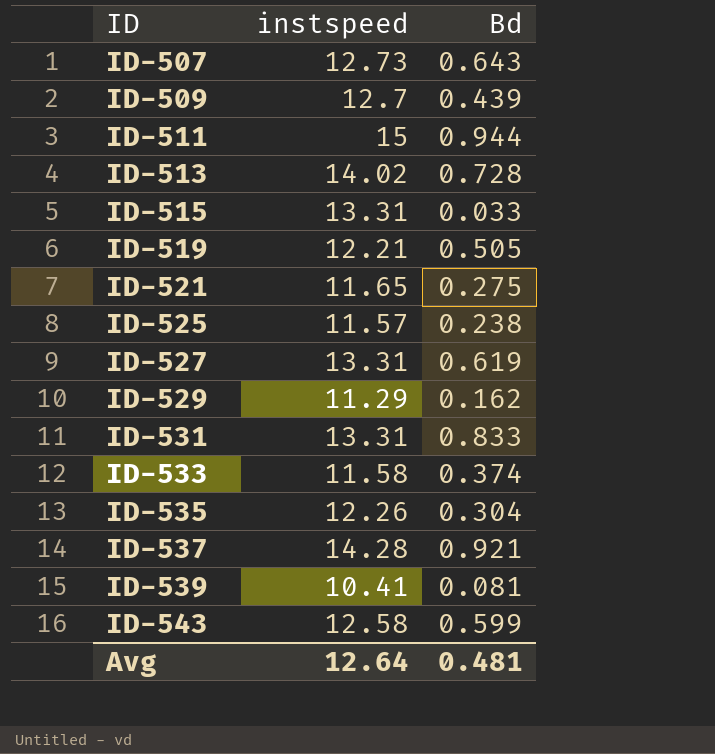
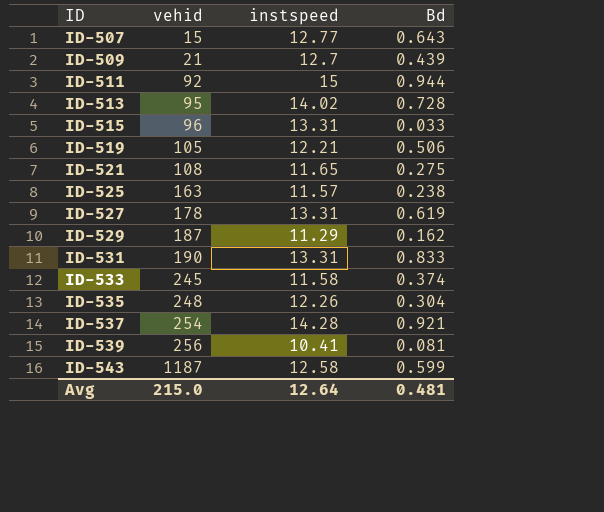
column vehid | position: none -> 2
ID-507 | instspeed: 12.73 -> 12.77
ID-519 | Bd: 0.505 -> 0.506

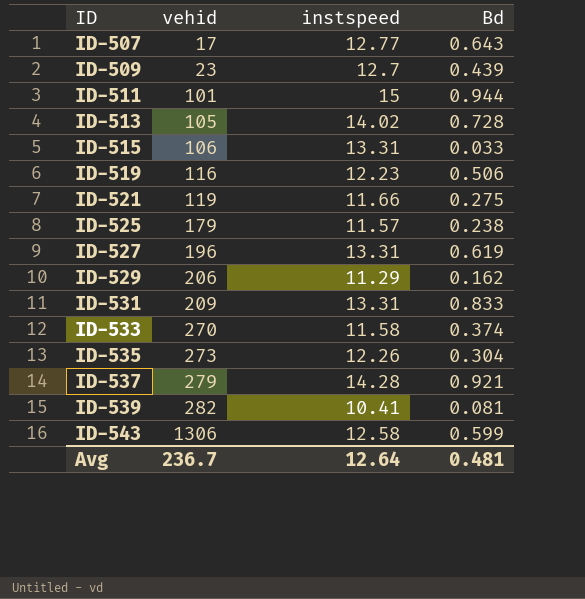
ID-507 | vehid: 15 -> 17
ID-509 | vehid: 21 -> 23
ID-511 | vehid: 92 -> 101
ID-513 | vehid: 95 -> 105
ID-515 | vehid: 96 -> 106
ID-519 | vehid: 105 -> 116
ID-519 | instspeed: 12.21 -> 12.23
ID-521 | vehid: 108 -> 119
ID-521 | instspeed: 11.65 -> 11.66
ID-525 | vehid: 163 -> 179
ID-527 | vehid: 178 -> 196
ID-529 | vehid: 187 -> 206
ID-531 | vehid: 190 -> 209
ID-533 | vehid: 245 -> 270
ID-535 | vehid: 248 -> 273
ID-537 | vehid: 254 -> 279
ID-539 | vehid: 256 -> 282
ID-543 | vehid: 1187 -> 1306
Avg | vehid: 215.0 -> 236.7

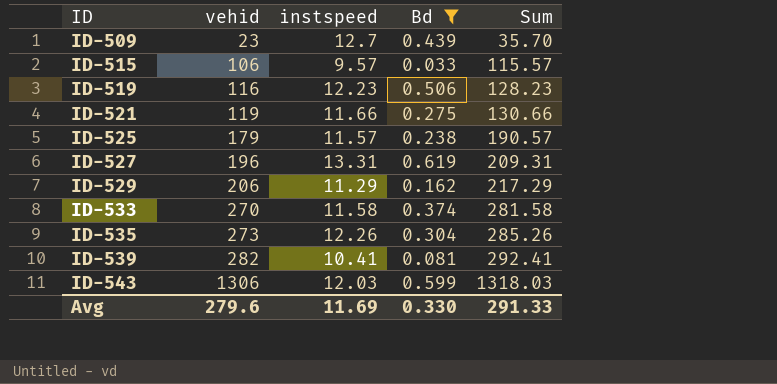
filter: none -> Bd <= 0.619
column Sum | formula: none -> [vehid] + [instspeed]
ID-515 | instspeed: 13.31 -> 9.57
ID-543 | instspeed: 12.58 -> 12.03
Avg | vehid: 236.7 -> 279.6
Avg | instspeed: 12.64 -> 11.69
Avg | Bd: 0.481 -> 0.330

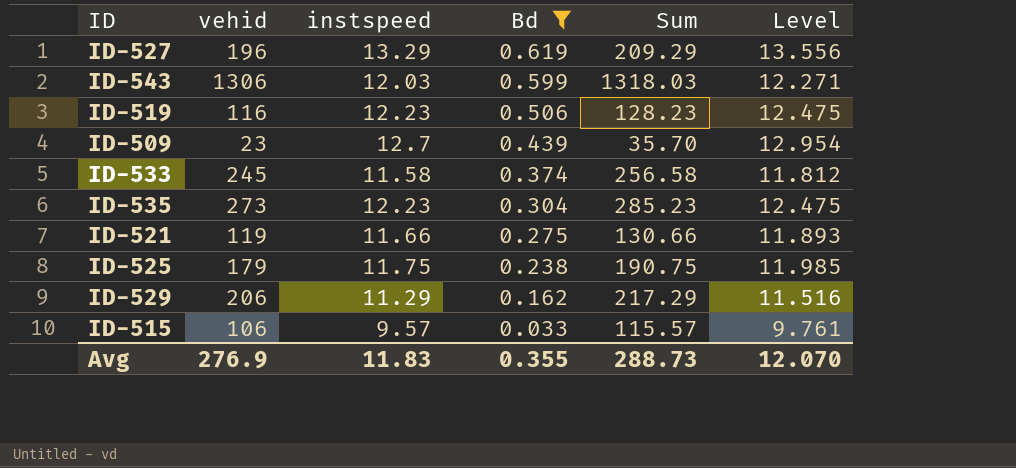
row order: ID ascending -> Bd descending
column Level | formula: none -> [instspeed] * 1.02
row ID-539: 282 | 10.41 | 0.081 | 292.41 -> none
ID-527 | instspeed: 13.31 -> 13.29
ID-527 | Sum: 209.31 -> 209.29
ID-533 | vehid: 270 -> 245
ID-533 | Sum: 281.58 -> 256.58
ID-535 | instspeed: 12.26 -> 12.23
ID-535 | Sum: 285.26 -> 285.23
ID-525 | instspeed: 11.57 -> 11.75
ID-525 | Sum: 190.57 -> 190.75
Avg | vehid: 279.6 -> 276.9
Avg | instspeed: 11.69 -> 11.83
Avg | Bd: 0.330 -> 0.355
Avg | Sum: 291.33 -> 288.73

